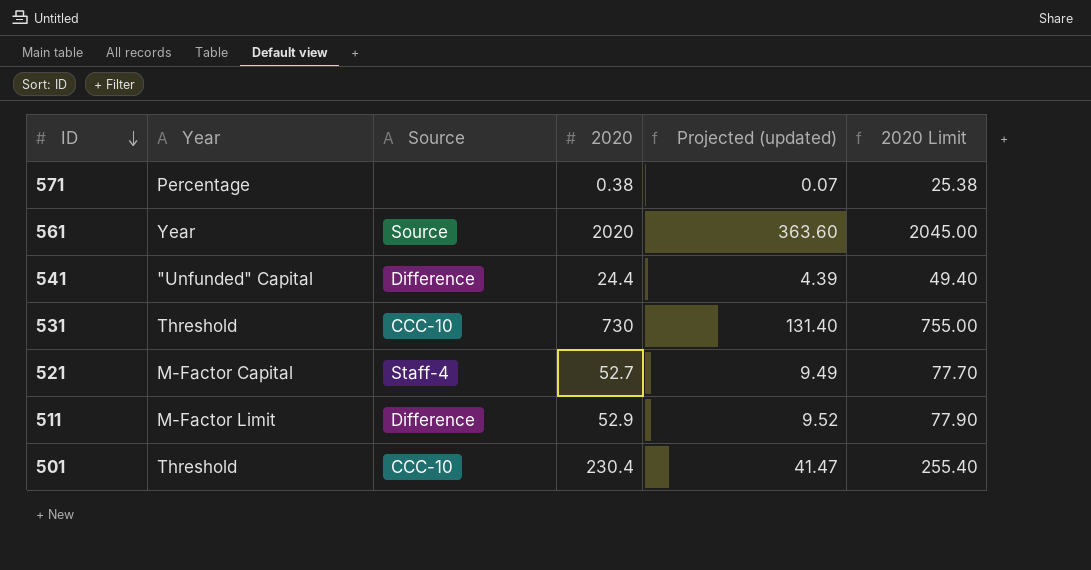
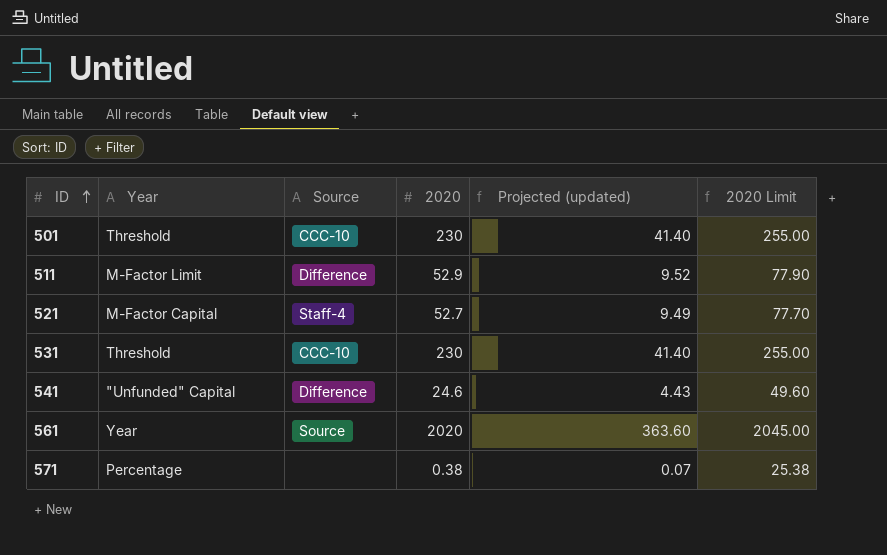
row order: ID descending -> ID ascending
501 | 2020: 230.4 -> 230
501 | Projected (updated): 41.47 -> 41.40
501 | 2020 Limit: 255.40 -> 255.00
531 | 2020: 730 -> 230
531 | Projected (updated): 131.40 -> 41.40
531 | 2020 Limit: 755.00 -> 255.00
541 | 2020: 24.4 -> 24.6
541 | Projected (updated): 4.39 -> 4.43
541 | 2020 Limit: 49.40 -> 49.60

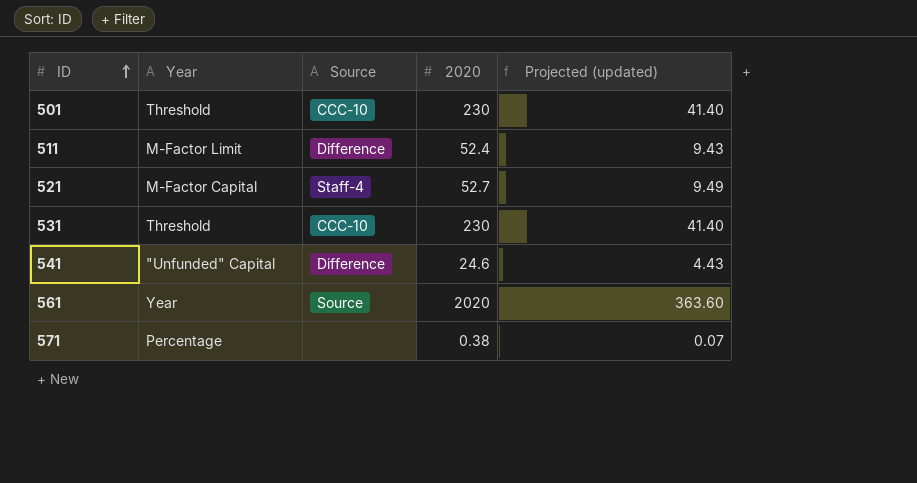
column 2020 Limit | formula: [2020] + 25 -> none
511 | 2020: 52.9 -> 52.4
511 | Projected (updated): 9.52 -> 9.43

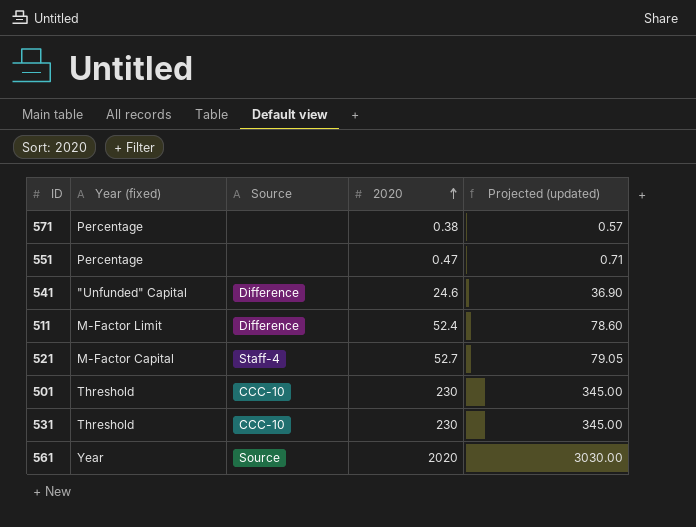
row order: ID ascending -> 2020 ascending
column name: Year -> Year (fixed)
column Projected (updated) | formula: [2020] * 0.18 -> [2020] * 1.5
row 551: none -> Percentage | none | 0.47 | 0.71

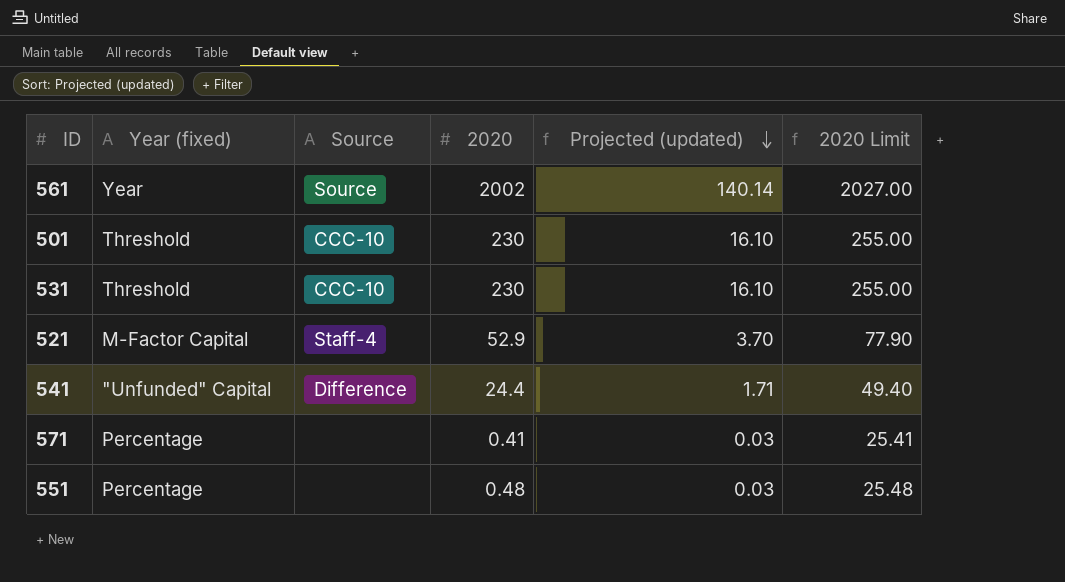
row order: 2020 ascending -> Projected (updated) descending
column Projected (updated) | formula: [2020] * 1.5 -> [2020] * 0.07
column 2020 Limit | formula: none -> [2020] + 25
row 511: M-Factor Limit | Difference | 52.4 | 78.60 -> none
561 | 2020: 2020 -> 2002
521 | 2020: 52.7 -> 52.9
541 | 2020: 24.6 -> 24.4
571 | 2020: 0.38 -> 0.41
551 | 2020: 0.47 -> 0.48

